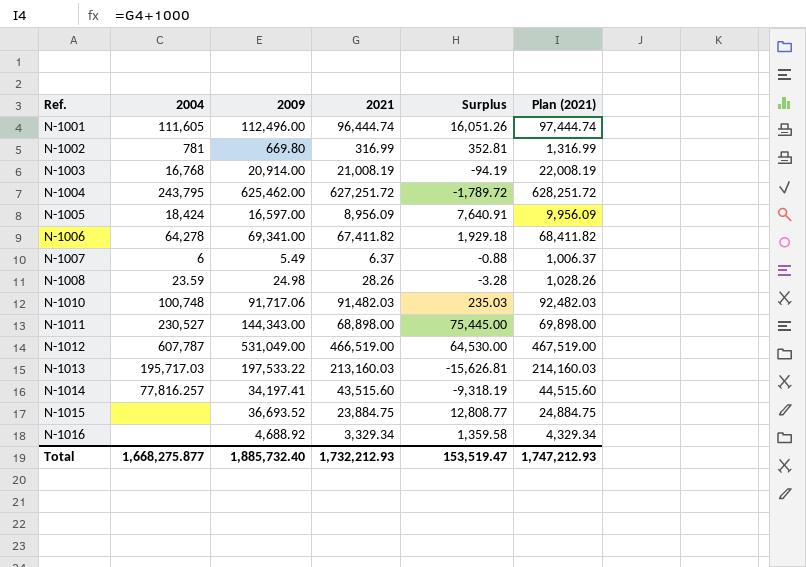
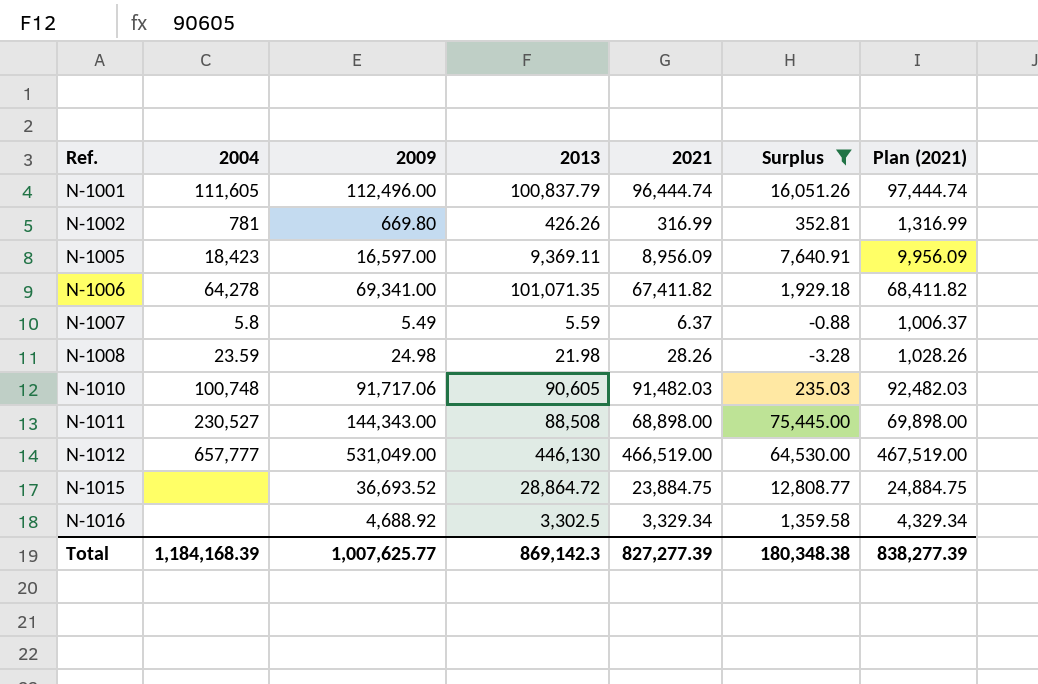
filter: none -> Surplus >= -3.28
column 2013 | position: none -> 4
N-1005 | 2004: 18,424 -> 18,423
N-1007 | 2004: 6 -> 5.8
N-1012 | 2004: 607,787 -> 657,777
Total | 2004: 1,668,275.877 -> 1,184,168.39
Total | 2009: 1,885,732.40 -> 1,007,625.77
Total | 2021: 1,732,212.93 -> 827,277.39
Total | Surplus: 153,519.47 -> 180,348.38
Total | Plan (2021): 1,747,212.93 -> 838,277.39

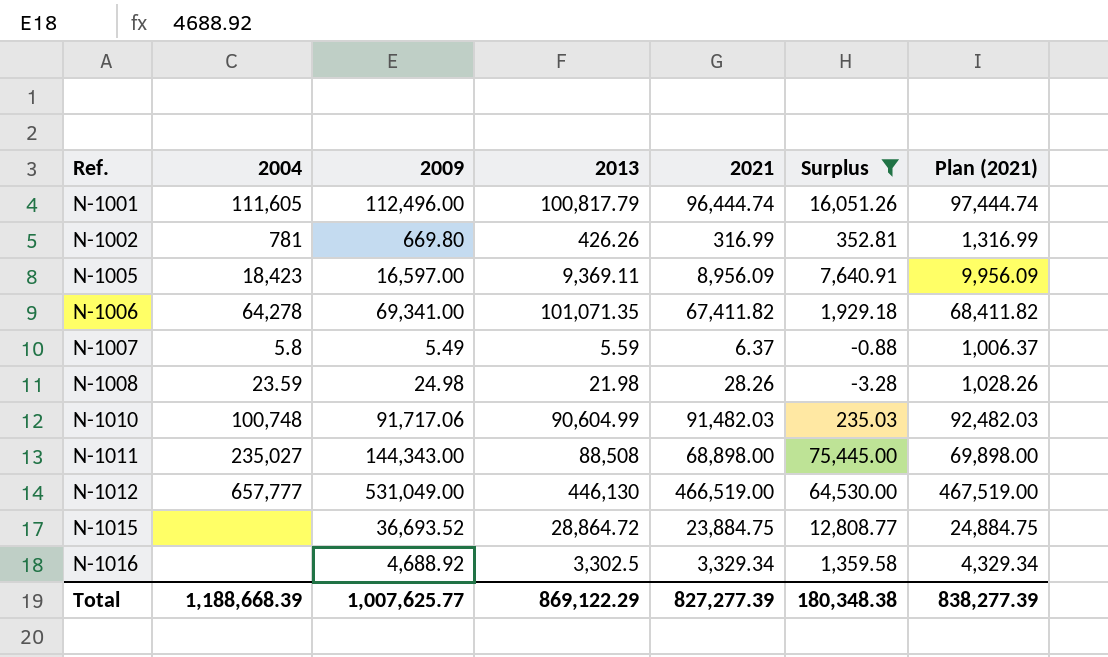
N-1001 | 2013: 100,837.79 -> 100,817.79
N-1010 | 2013: 90,605 -> 90,604.99
N-1011 | 2004: 230,527 -> 235,027
Total | 2004: 1,184,168.39 -> 1,188,668.39
Total | 2013: 869,142.3 -> 869,122.29

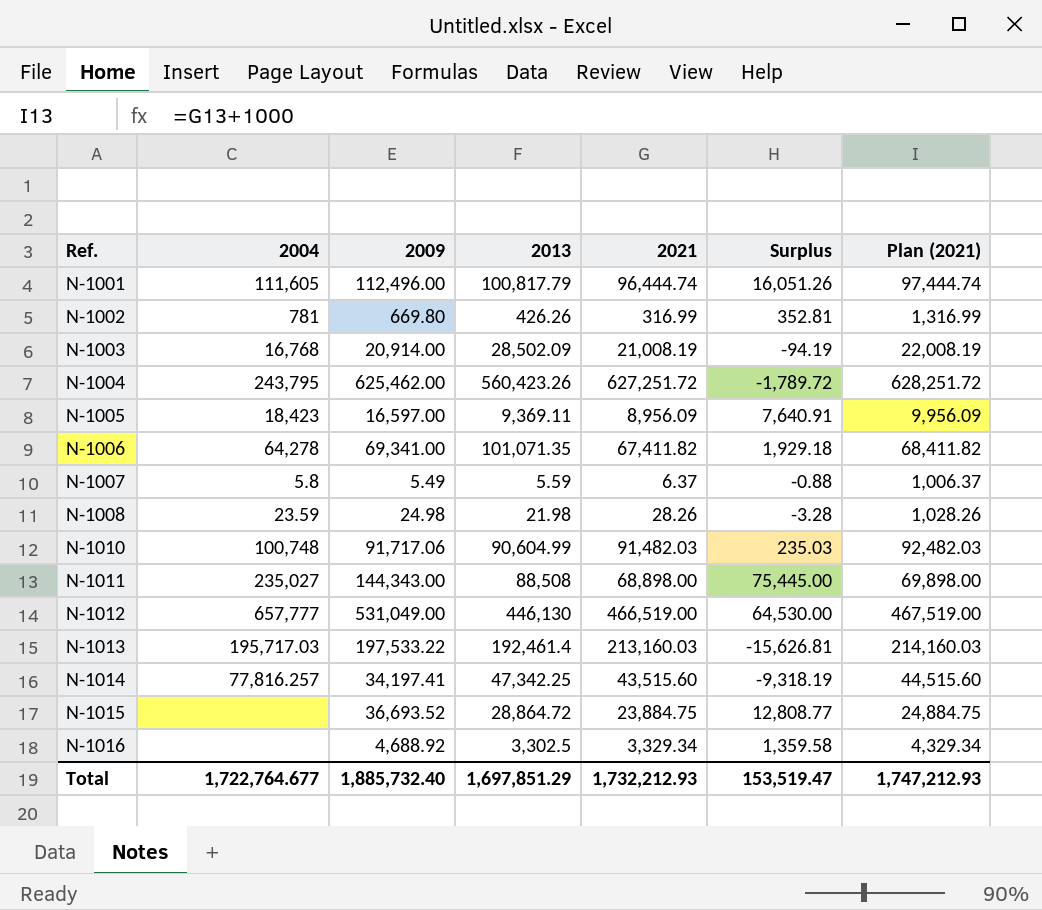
filter: Surplus >= -3.28 -> none
Total | 2004: 1,188,668.39 -> 1,722,764.677
Total | 2009: 1,007,625.77 -> 1,885,732.40
Total | 2013: 869,122.29 -> 1,697,851.29
Total | 2021: 827,277.39 -> 1,732,212.93
Total | Surplus: 180,348.38 -> 153,519.47
Total | Plan (2021): 838,277.39 -> 1,747,212.93

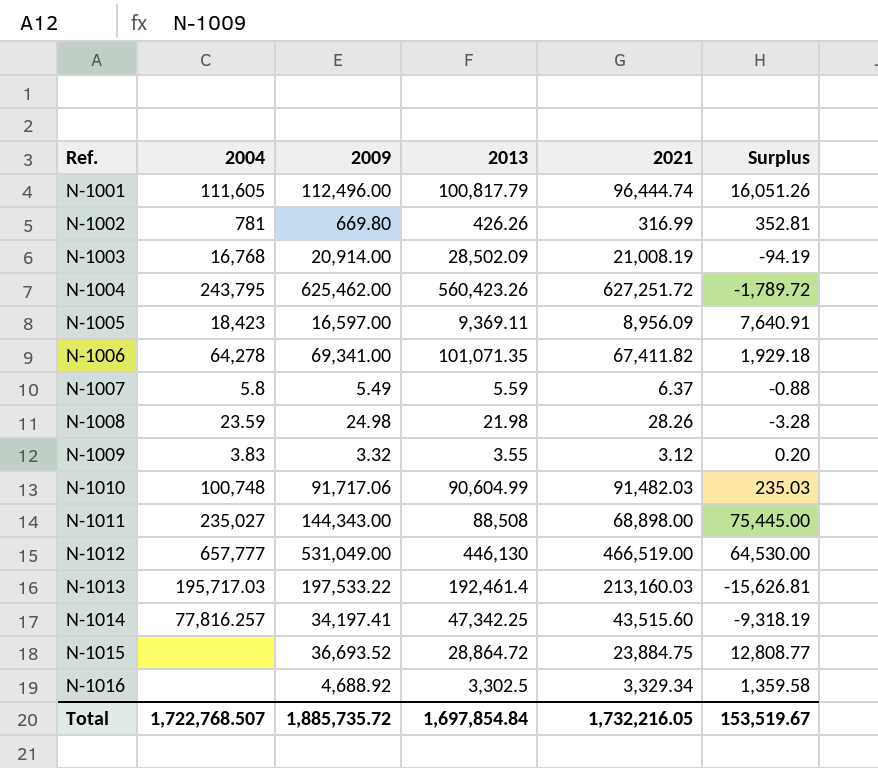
column Plan (2021) | formula: [2021] + 1000 -> none
row N-1009: none -> 3.83 | 3.32 | 3.55 | 3.12 | 0.20
Total | 2004: 1,722,764.677 -> 1,722,768.507
Total | 2009: 1,885,732.40 -> 1,885,735.72
Total | 2013: 1,697,851.29 -> 1,697,854.84
Total | 2021: 1,732,212.93 -> 1,732,216.05
Total | Surplus: 153,519.47 -> 153,519.67

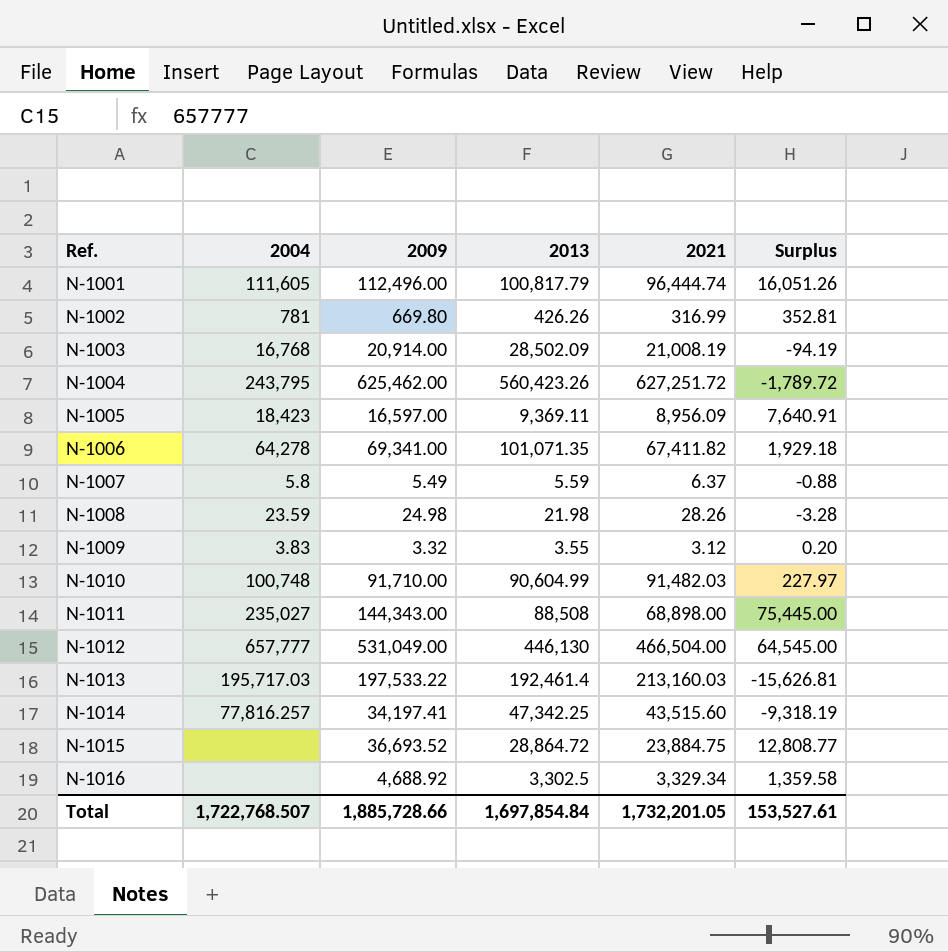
N-1010 | 2009: 91,717.06 -> 91,710.00
N-1010 | Surplus: 235.03 -> 227.97
N-1012 | 2021: 466,519.00 -> 466,504.00
N-1012 | Surplus: 64,530.00 -> 64,545.00
Total | 2009: 1,885,735.72 -> 1,885,728.66
Total | 2021: 1,732,216.05 -> 1,732,201.05
Total | Surplus: 153,519.67 -> 153,527.61

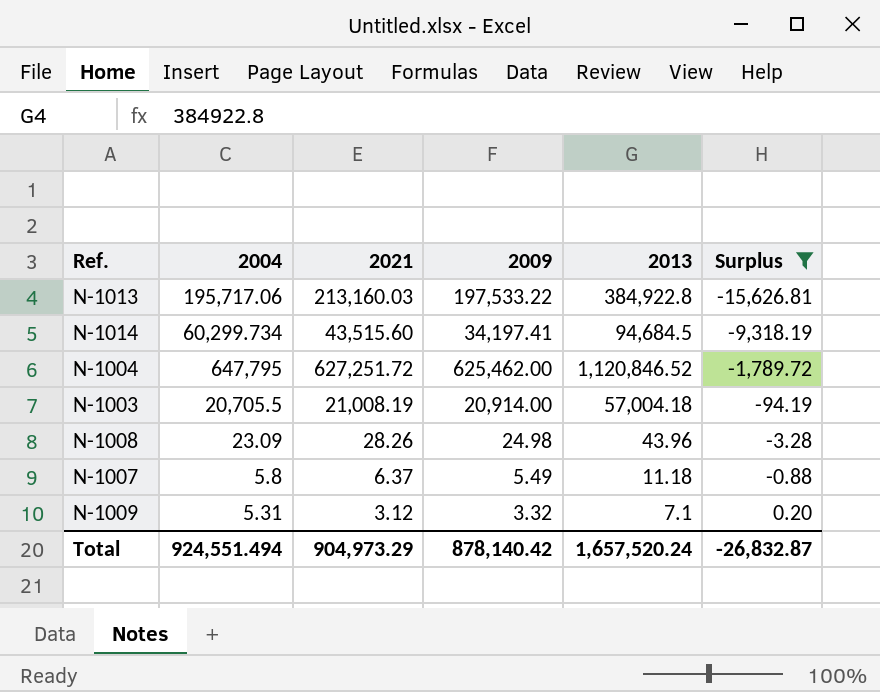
filter: none -> Surplus <= 0.20
row order: Ref. ascending -> Surplus ascending
column 2021 | position: 5 -> 3
N-1013 | 2004: 195,717.03 -> 195,717.06
N-1013 | 2013: 192,461.4 -> 384,922.8
N-1014 | 2004: 77,816.257 -> 60,299.734
N-1014 | 2013: 47,342.25 -> 94,684.5
N-1004 | 2004: 243,795 -> 647,795
N-1004 | 2013: 560,423.26 -> 1,120,846.52
N-1003 | 2004: 16,768 -> 20,705.5
N-1003 | 2013: 28,502.09 -> 57,004.18
N-1008 | 2004: 23.59 -> 23.09
N-1008 | 2013: 21.98 -> 43.96
N-1007 | 2013: 5.59 -> 11.18
N-1009 | 2004: 3.83 -> 5.31
N-1009 | 2013: 3.55 -> 7.1
Total | 2004: 1,722,768.507 -> 924,551.494
Total | 2021: 1,732,201.05 -> 904,973.29
Total | 2009: 1,885,728.66 -> 878,140.42
Total | 2013: 1,697,854.84 -> 1,657,520.24
Total | Surplus: 153,527.61 -> -26,832.87

